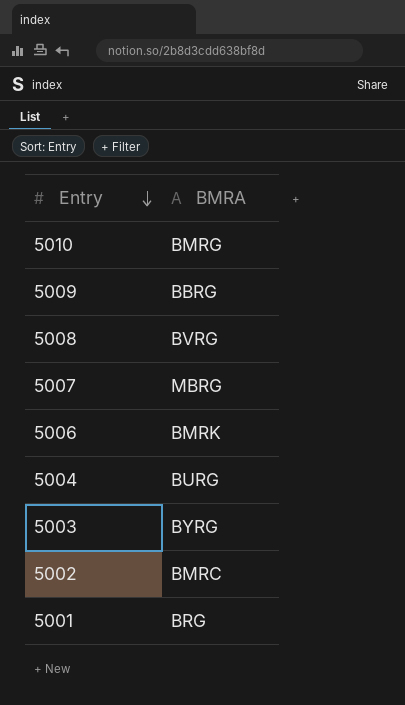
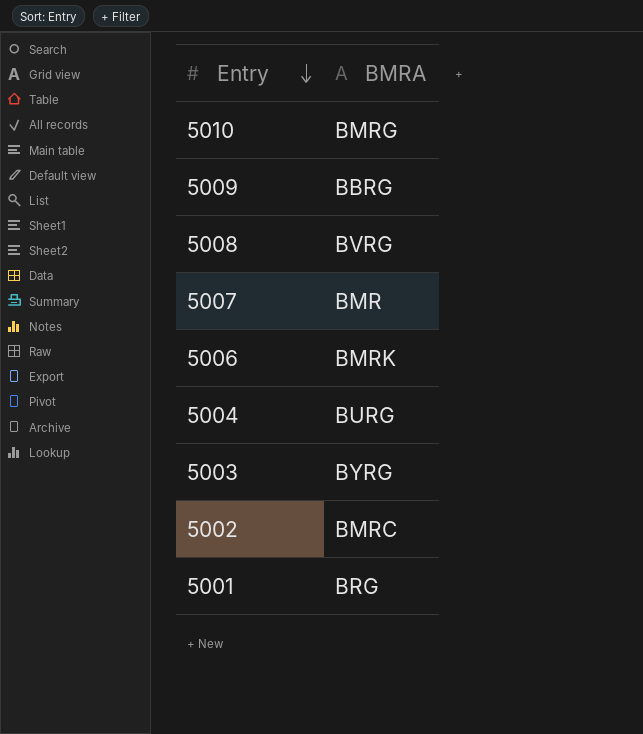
5007 | BMRA: MBRG -> BMR

